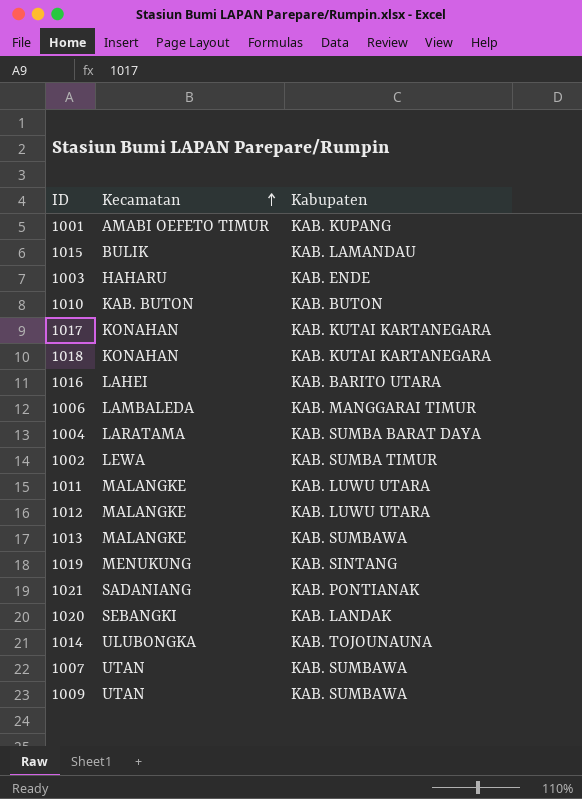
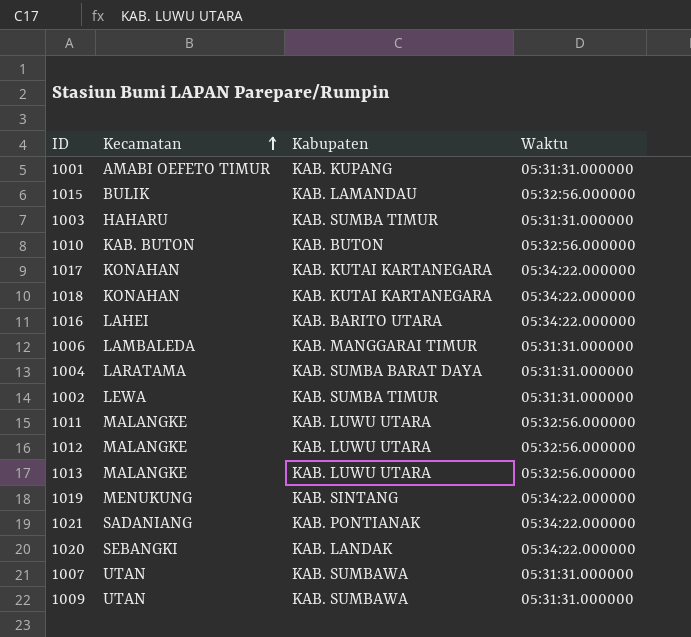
column Waktu | position: none -> 4
row 1014: ULUBONGKA | KAB. TOJOUNAUNA -> none
1003 | Kabupaten: KAB. ENDE -> KAB. SUMBA TIMUR
1013 | Kabupaten: KAB. SUMBAWA -> KAB. LUWU UTARA

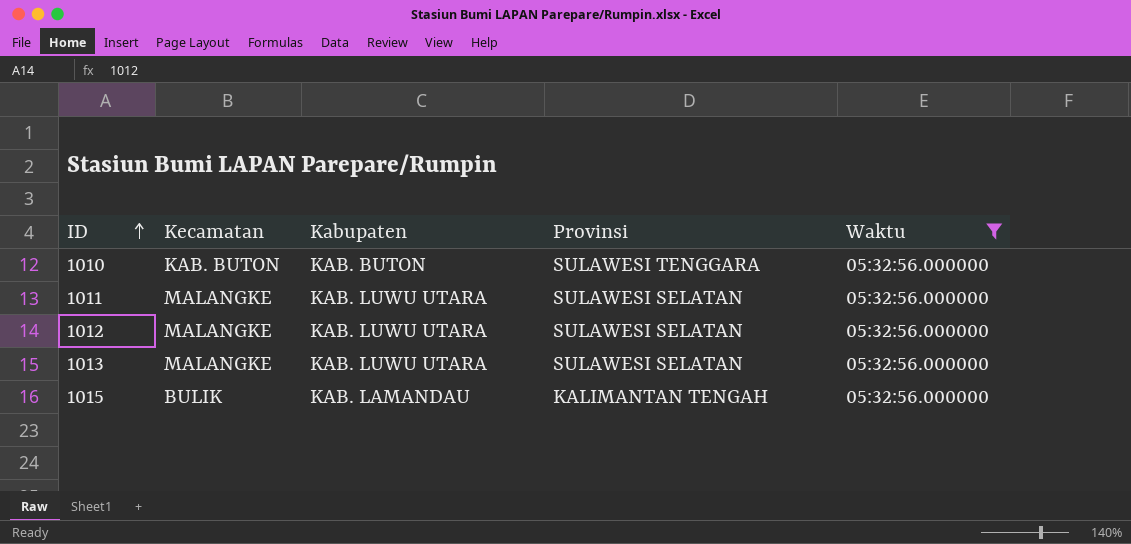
filter: none -> Waktu = 05:32:56.000000
row order: Kecamatan ascending -> ID ascending
column Provinsi | position: none -> 4

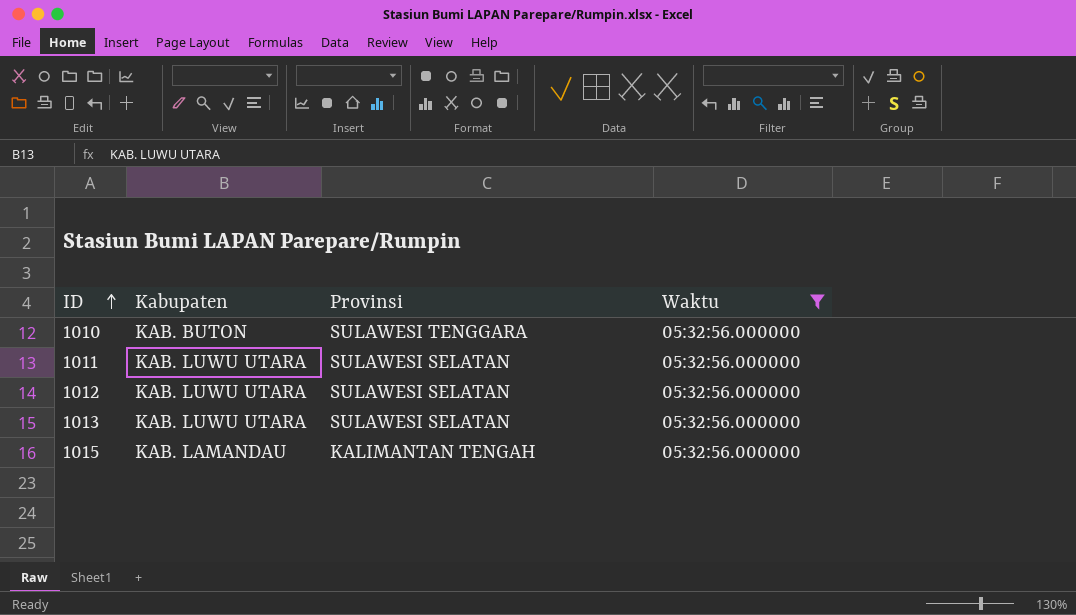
column Kecamatan | position: 2 -> none

